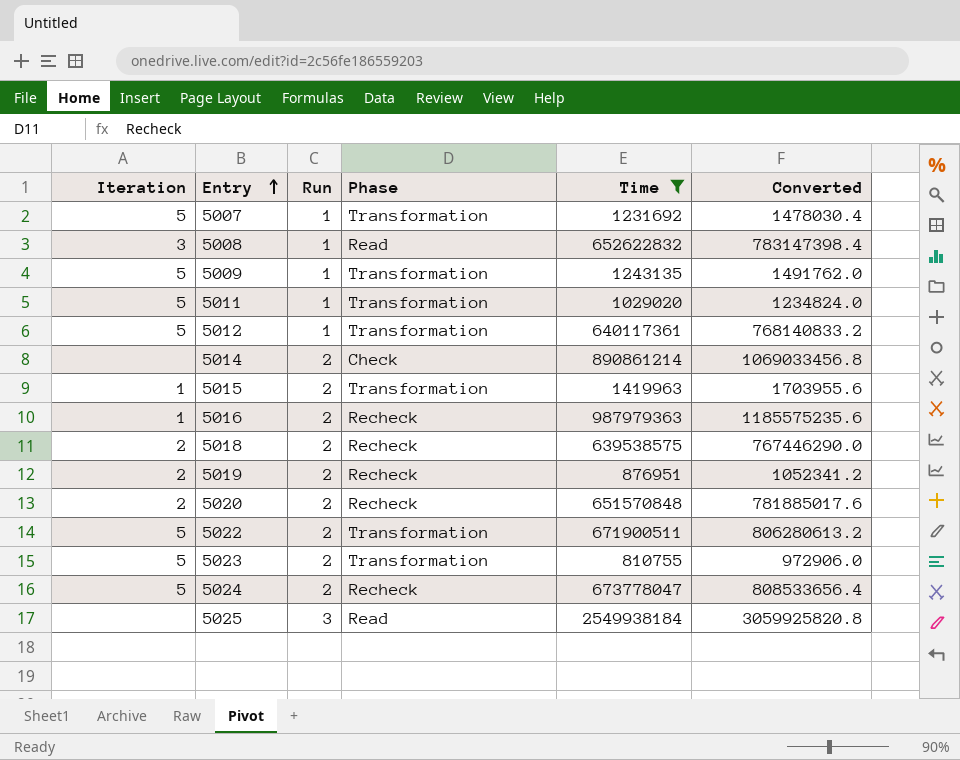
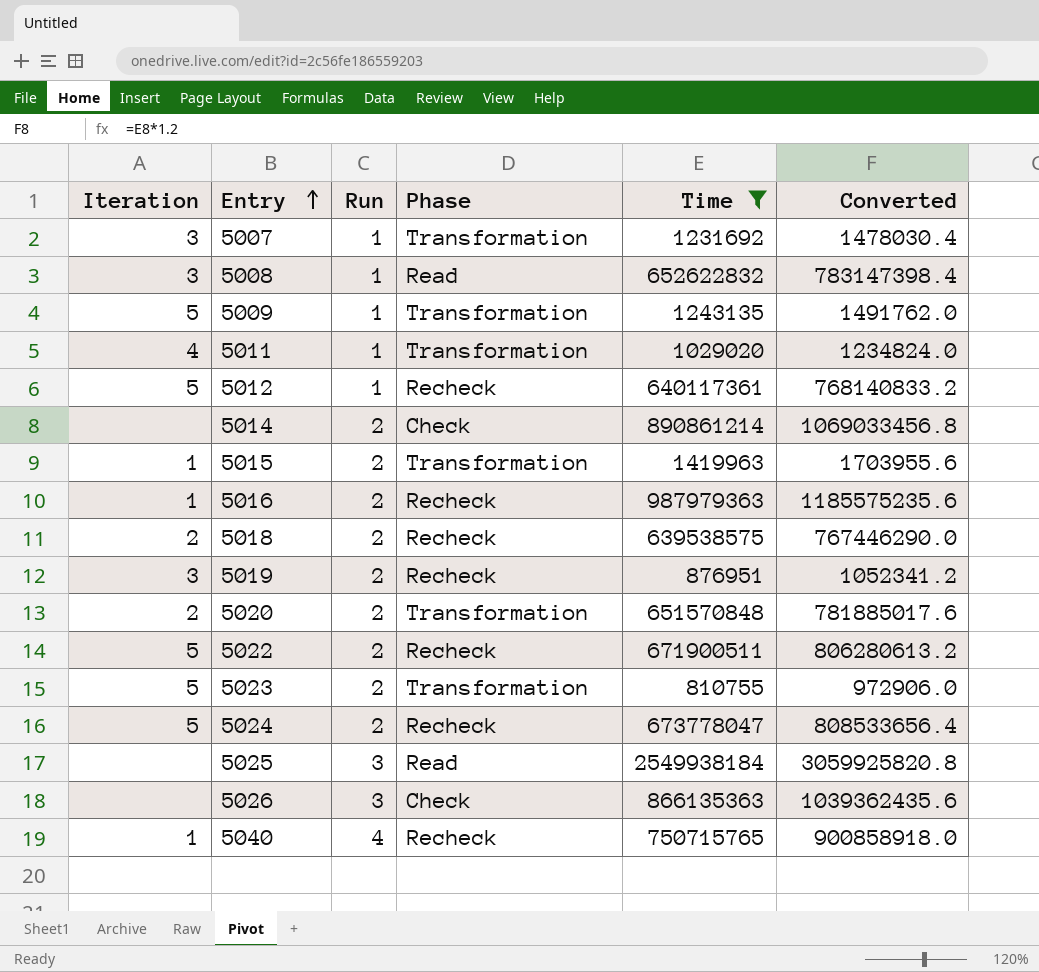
5007 | Iteration: 5 -> 3
5011 | Iteration: 5 -> 4
5012 | Phase: Transformation -> Recheck
5019 | Iteration: 2 -> 3
5020 | Phase: Recheck -> Transformation
5022 | Phase: Transformation -> Recheck
row 5026: none -> none | 3 | Check | 866135363 | 1039362435.6
row 5040: none -> 1 | 4 | Recheck | 750715765 | 900858918.0

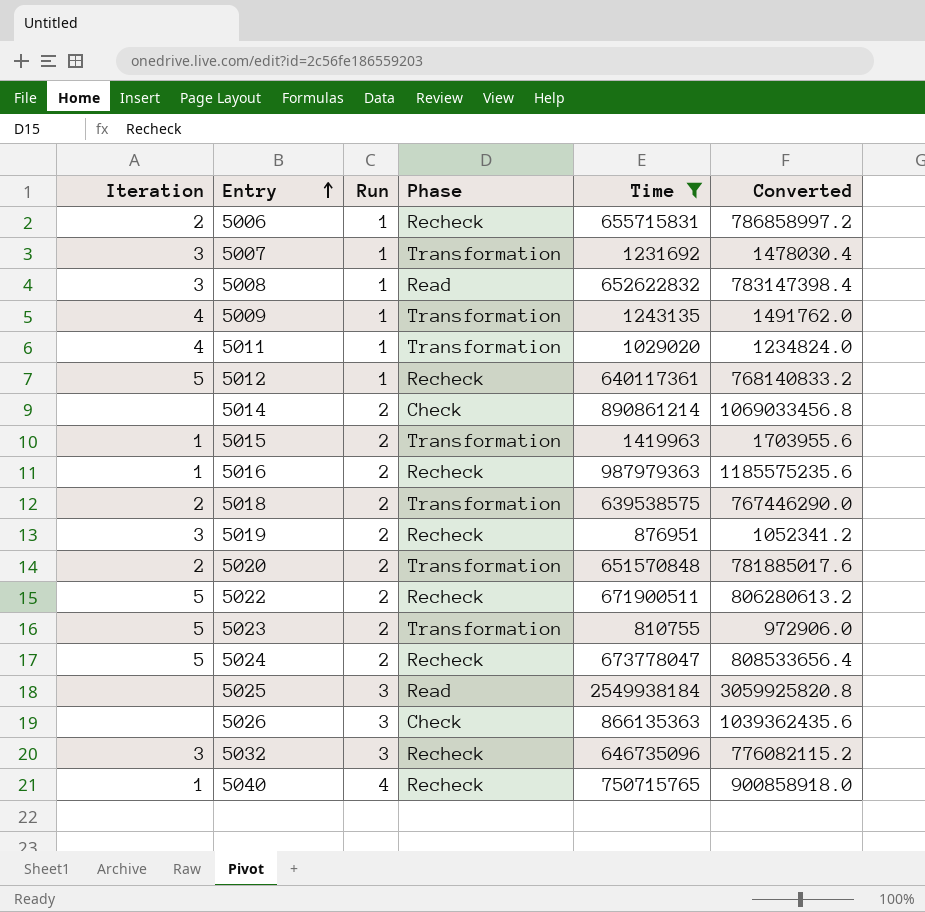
row 5006: none -> 2 | 1 | Recheck | 655715831 | 786858997.2
5009 | Iteration: 5 -> 4
5018 | Phase: Recheck -> Transformation
row 5032: none -> 3 | 3 | Recheck | 646735096 | 776082115.2

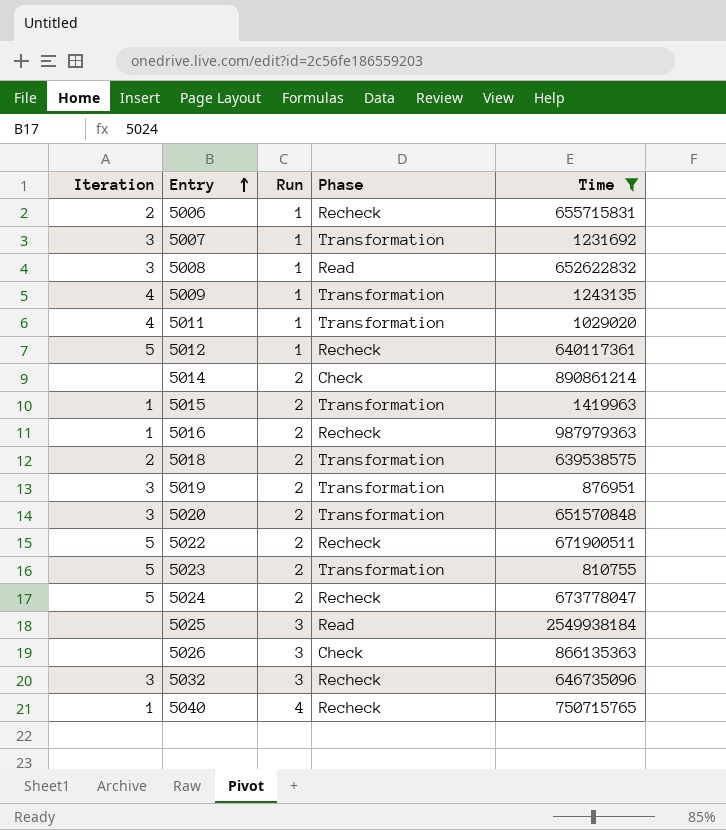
column Converted | formula: [Time] * 1.2 -> none
5019 | Phase: Recheck -> Transformation
5020 | Iteration: 2 -> 3

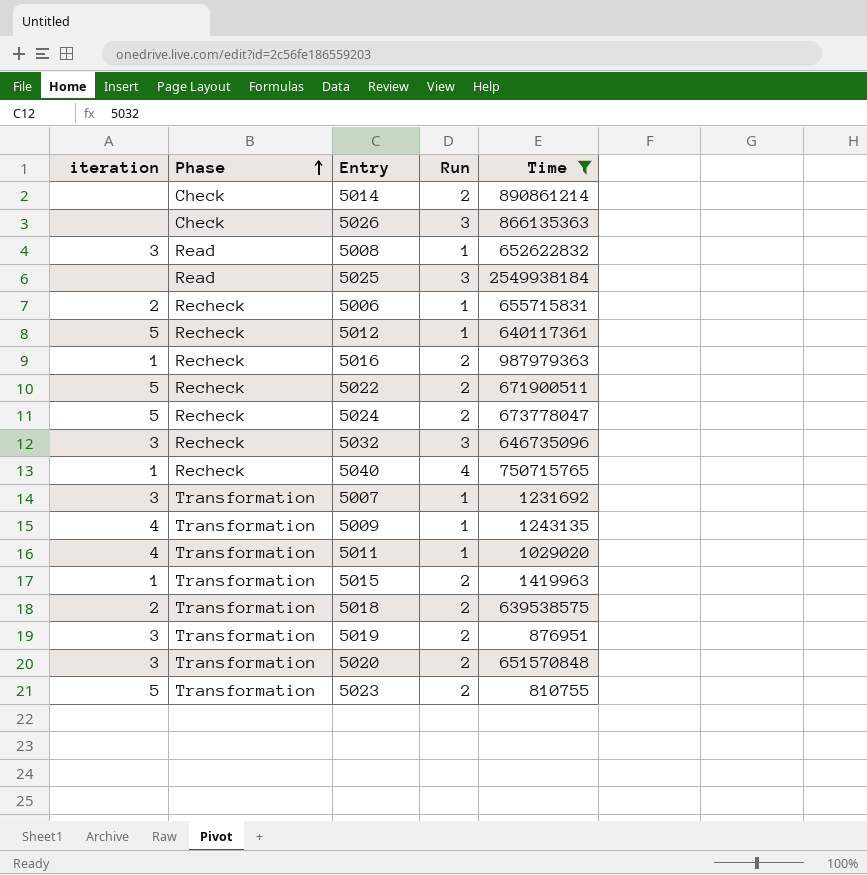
row order: Entry ascending -> Phase ascending
column name: Iteration -> iteration
column Phase | position: 4 -> 2

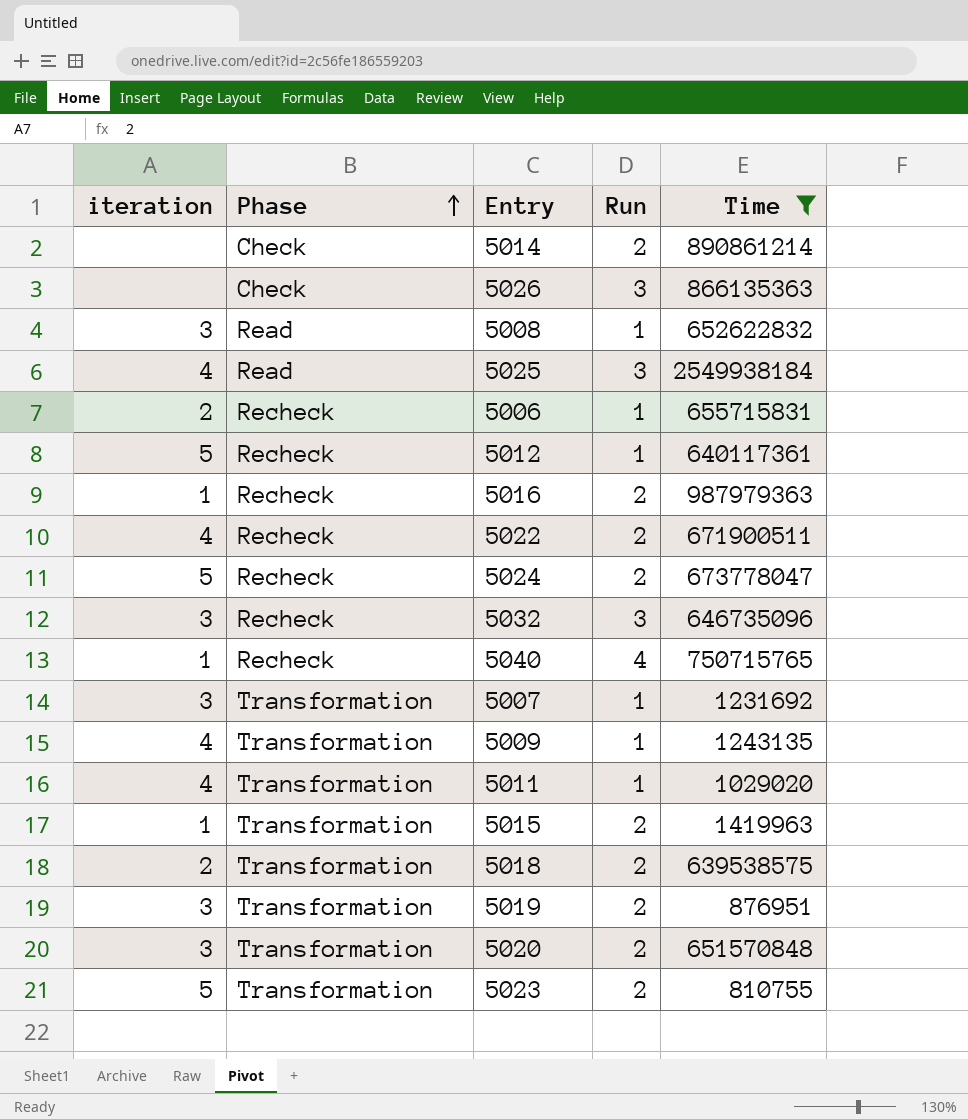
5025 | iteration: none -> 4
5022 | iteration: 5 -> 4

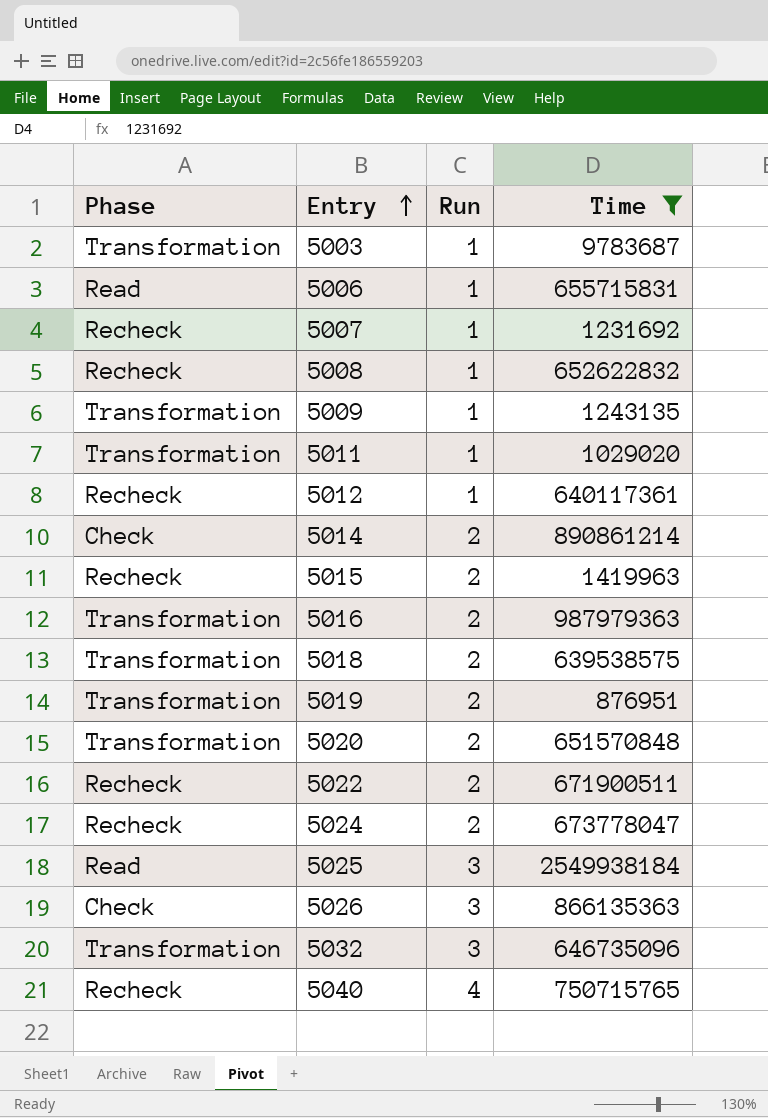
row order: Phase ascending -> Entry ascending
column iteration | position: 1 -> none
row 5023: 5 | Transformation | 2 | 810755 -> none
row 5003: none -> Transformation | 1 | 9783687
5006 | Phase: Recheck -> Read
5007 | Phase: Transformation -> Recheck
5008 | Phase: Read -> Recheck
5015 | Phase: Transformation -> Recheck
5016 | Phase: Recheck -> Transformation
5032 | Phase: Recheck -> Transformation

